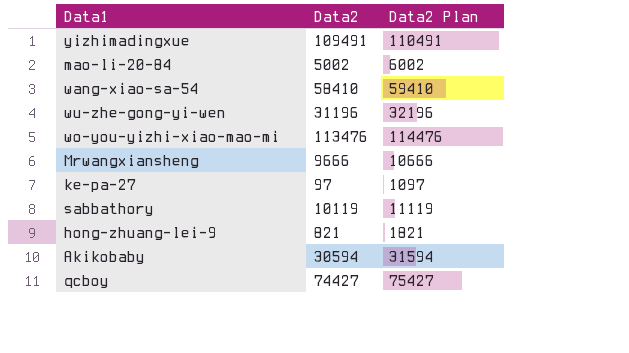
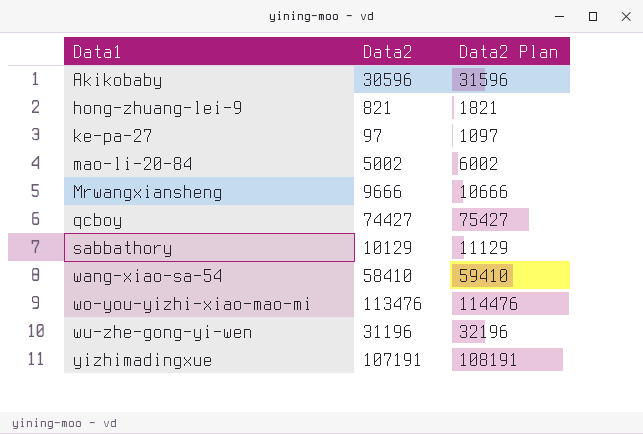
row order: none -> Data1 ascending
Akikobaby | Data2: 30594 -> 30596
Akikobaby | Data2 Plan: 31594 -> 31596
sabbathory | Data2: 10119 -> 10129
sabbathory | Data2 Plan: 11119 -> 11129
yizhimadingxue | Data2: 109491 -> 107191
yizhimadingxue | Data2 Plan: 110491 -> 108191

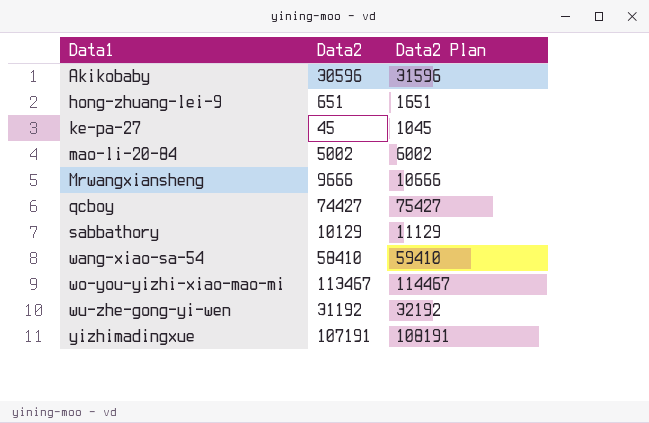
hong-zhuang-lei-9 | Data2: 821 -> 651
hong-zhuang-lei-9 | Data2 Plan: 1821 -> 1651
ke-pa-27 | Data2: 97 -> 45
ke-pa-27 | Data2 Plan: 1097 -> 1045
wo-you-yizhi-xiao-mao-mi | Data2: 113476 -> 113467
wo-you-yizhi-xiao-mao-mi | Data2 Plan: 114476 -> 114467
wu-zhe-gong-yi-wen | Data2: 31196 -> 31192
wu-zhe-gong-yi-wen | Data2 Plan: 32196 -> 32192

